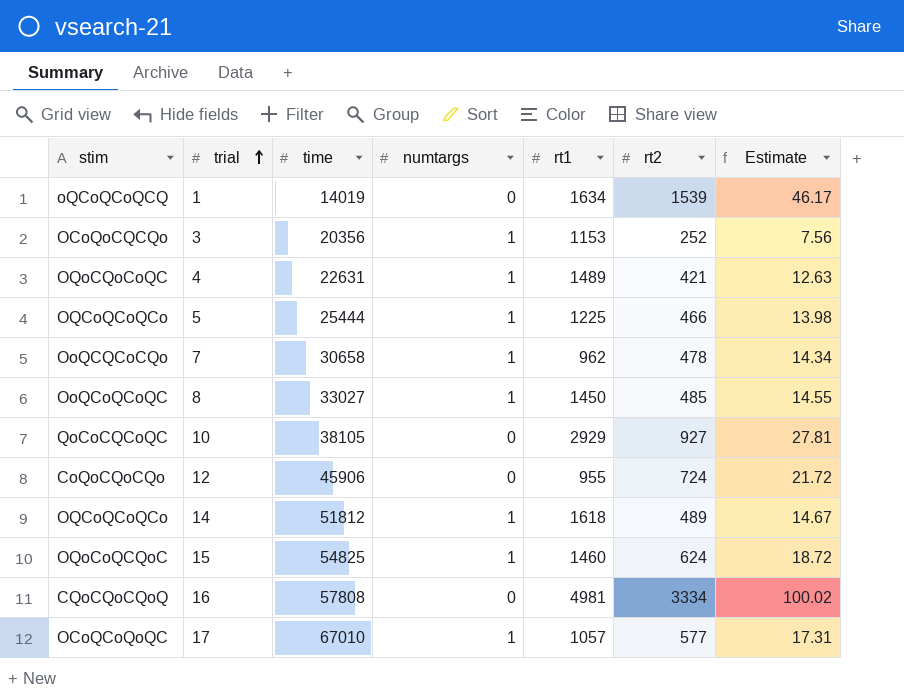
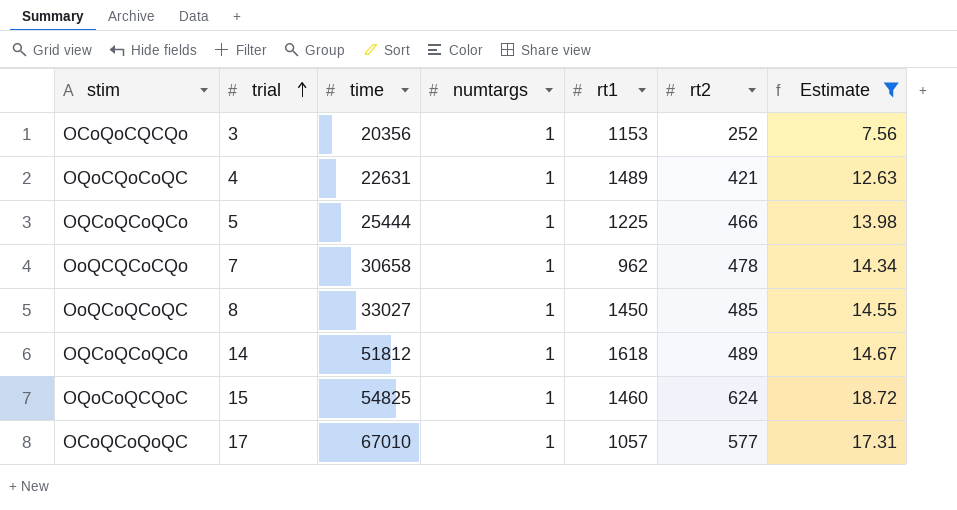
filter: none -> Estimate <= 18.72

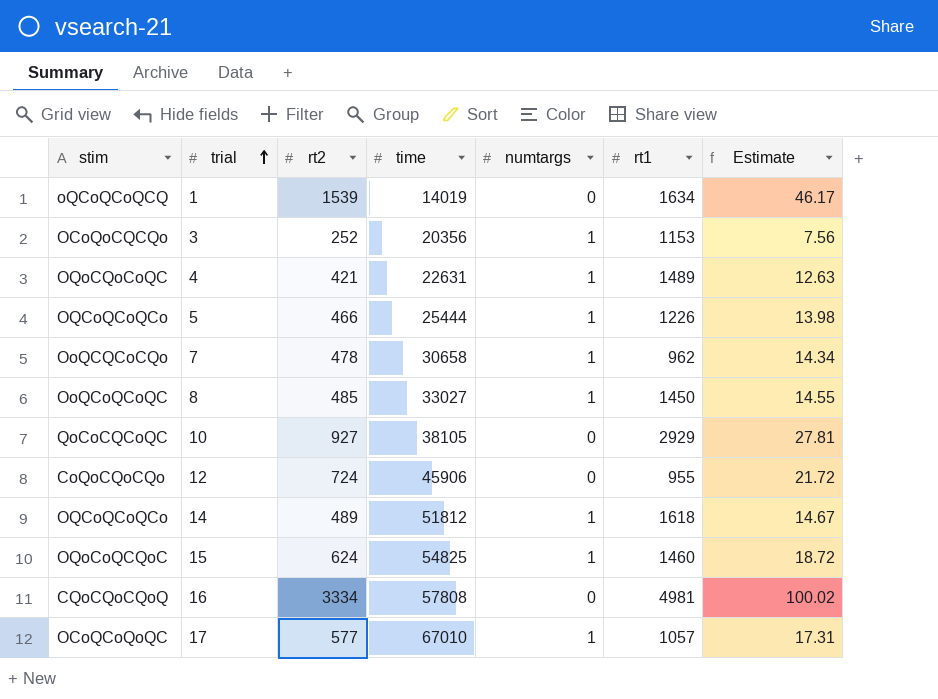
filter: Estimate <= 18.72 -> none
column rt2 | position: 6 -> 3
5 | rt1: 1225 -> 1226

